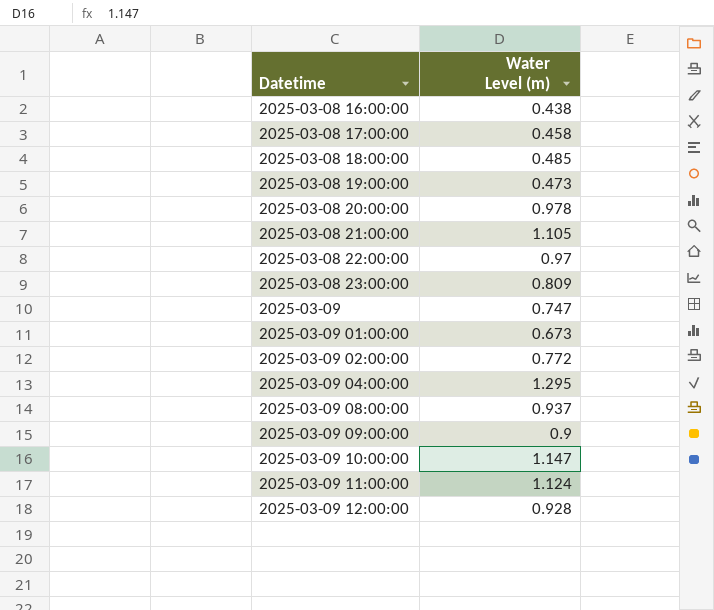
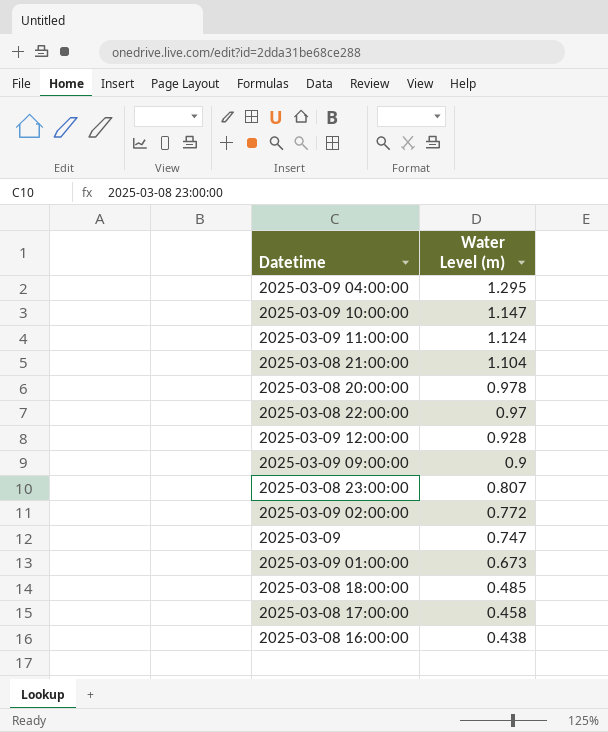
row order: Datetime ascending -> Water Level (m) descending
row 2025-03-08 19:00:00: 0.473 -> none
row 2025-03-09 08:00:00: 0.937 -> none
2025-03-08 21:00:00 | Water Level (m): 1.105 -> 1.104
2025-03-08 23:00:00 | Water Level (m): 0.809 -> 0.807

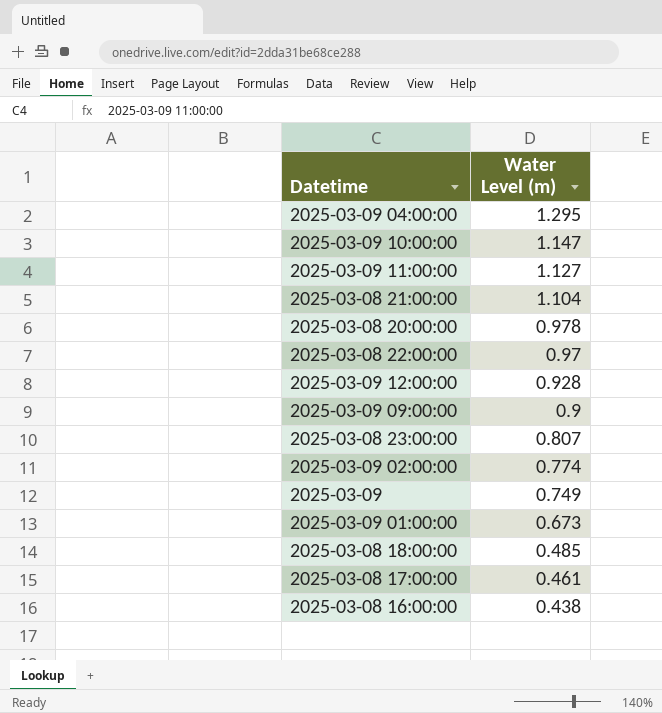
2025-03-09 11:00:00 | Water Level (m): 1.124 -> 1.127
2025-03-09 02:00:00 | Water Level (m): 0.772 -> 0.774
2025-03-09 | Water Level (m): 0.747 -> 0.749
2025-03-08 17:00:00 | Water Level (m): 0.458 -> 0.461

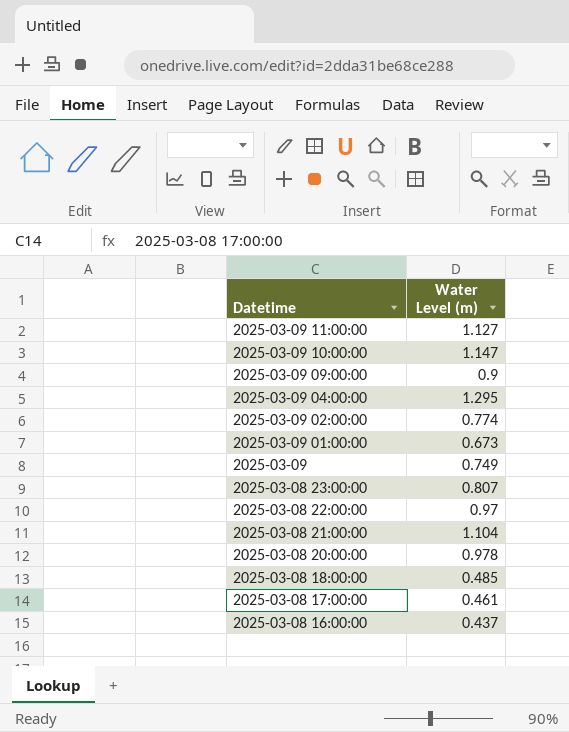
row order: Water Level (m) descending -> Datetime descending
row 2025-03-09 12:00:00: 0.928 -> none
2025-03-08 16:00:00 | Water Level (m): 0.438 -> 0.437

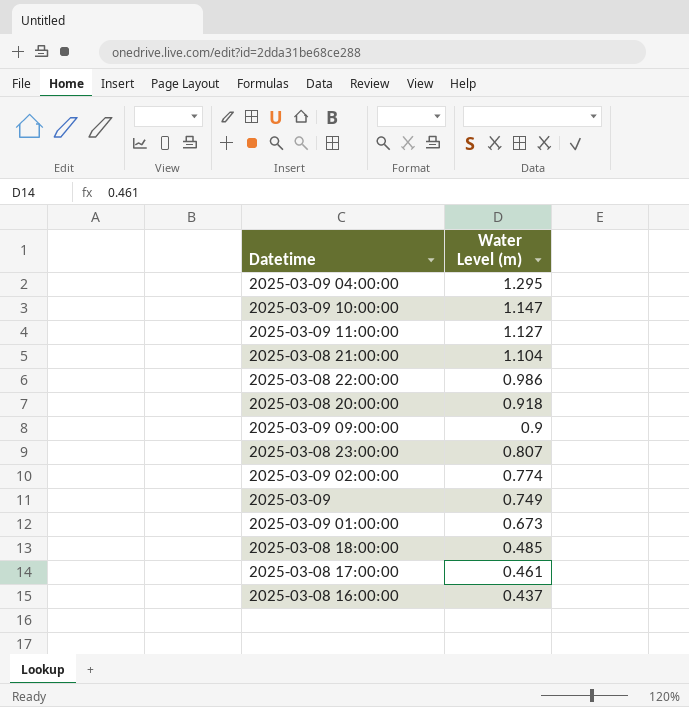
row order: Datetime descending -> Water Level (m) descending
2025-03-08 22:00:00 | Water Level (m): 0.97 -> 0.986
2025-03-08 20:00:00 | Water Level (m): 0.978 -> 0.918

